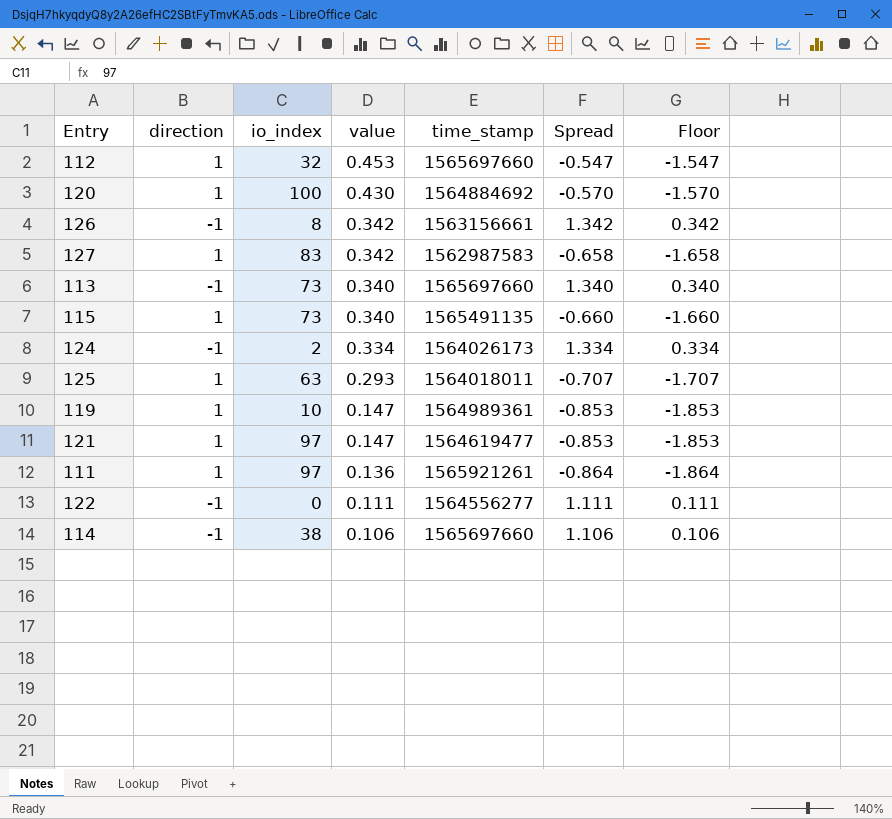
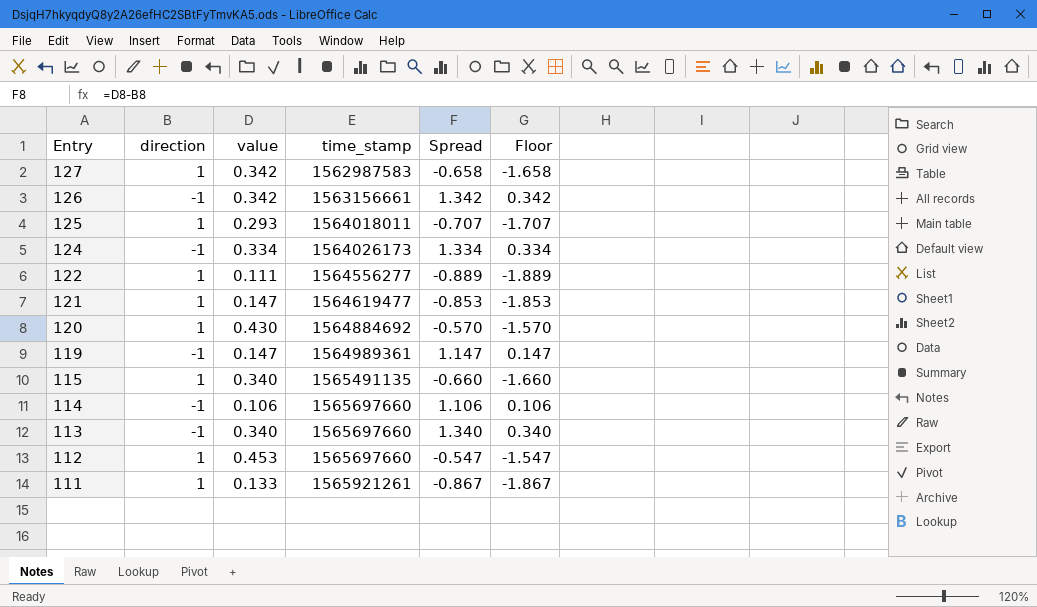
row order: value descending -> Entry descending
column io_index | position: 3 -> none
122 | direction: -1 -> 1
122 | Spread: 1.111 -> -0.889
122 | Floor: 0.111 -> -1.889
119 | direction: 1 -> -1
119 | Spread: -0.853 -> 1.147
119 | Floor: -1.853 -> 0.147
111 | value: 0.136 -> 0.133
111 | Spread: -0.864 -> -0.867
111 | Floor: -1.864 -> -1.867

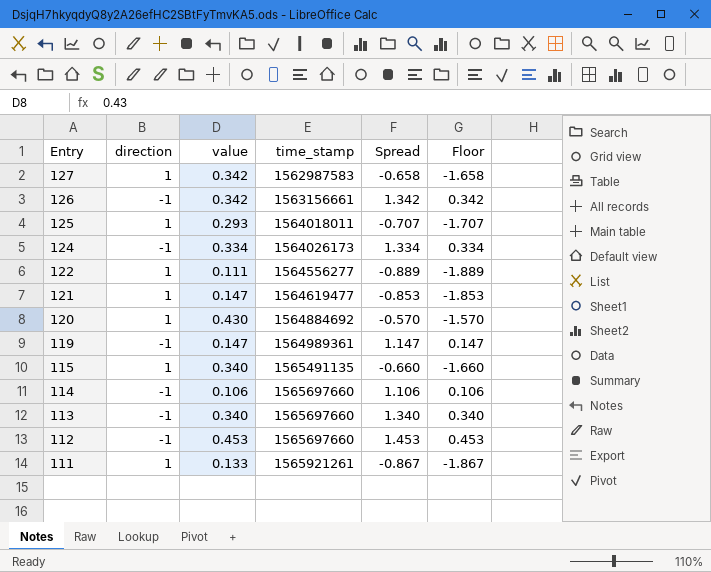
112 | direction: 1 -> -1
112 | Spread: -0.547 -> 1.453
112 | Floor: -1.547 -> 0.453

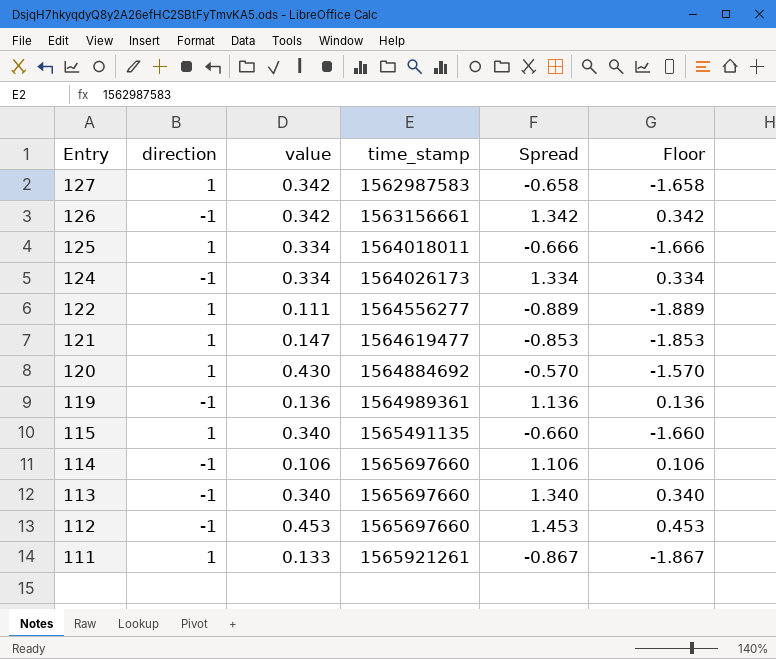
125 | value: 0.293 -> 0.334
125 | Spread: -0.707 -> -0.666
125 | Floor: -1.707 -> -1.666
119 | value: 0.147 -> 0.136
119 | Spread: 1.147 -> 1.136
119 | Floor: 0.147 -> 0.136

